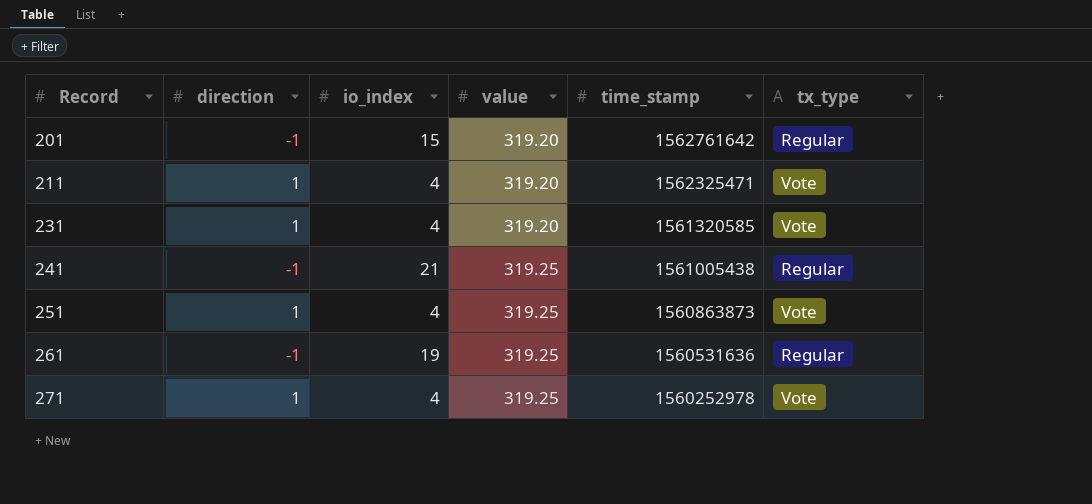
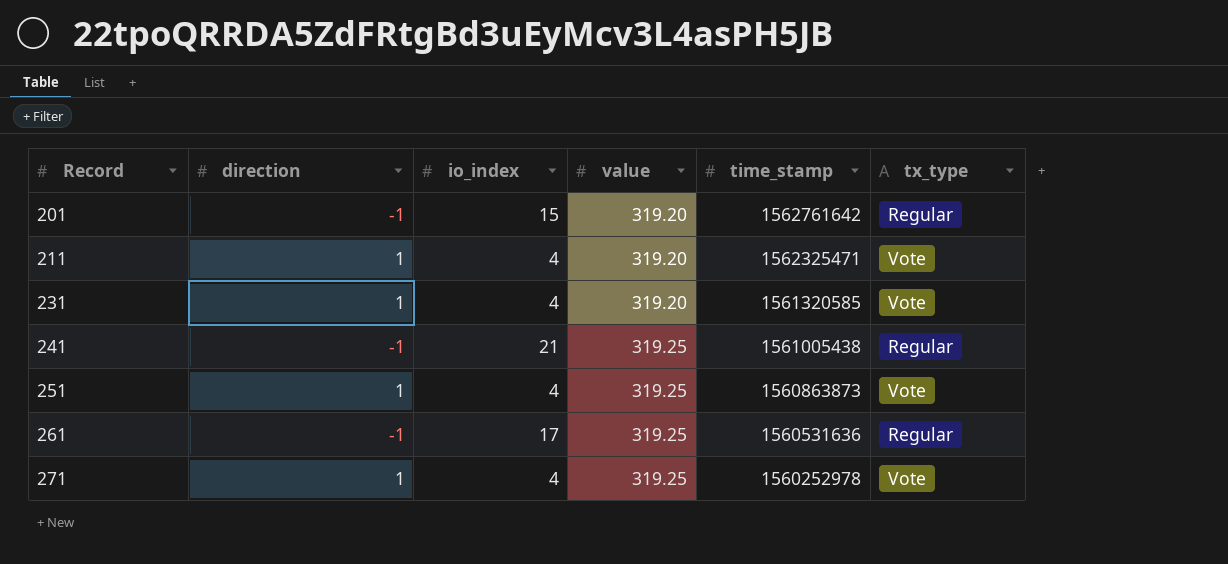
261 | io_index: 19 -> 17

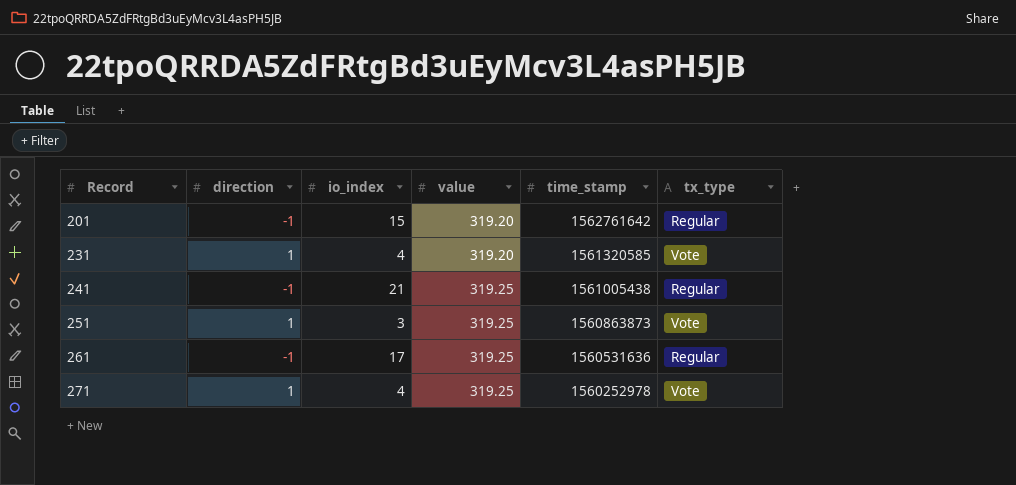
row 211: 1 | 4 | 319.20 | 1562325471 | Vote -> none
251 | io_index: 4 -> 3

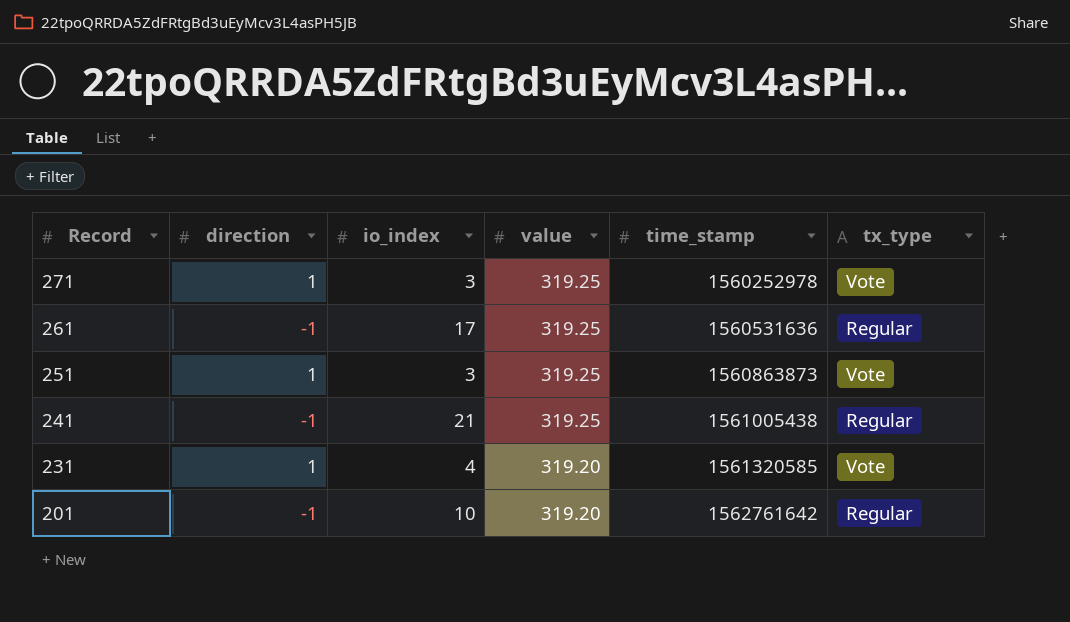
row order: Record ascending -> Record descending
271 | io_index: 4 -> 3
201 | io_index: 15 -> 10

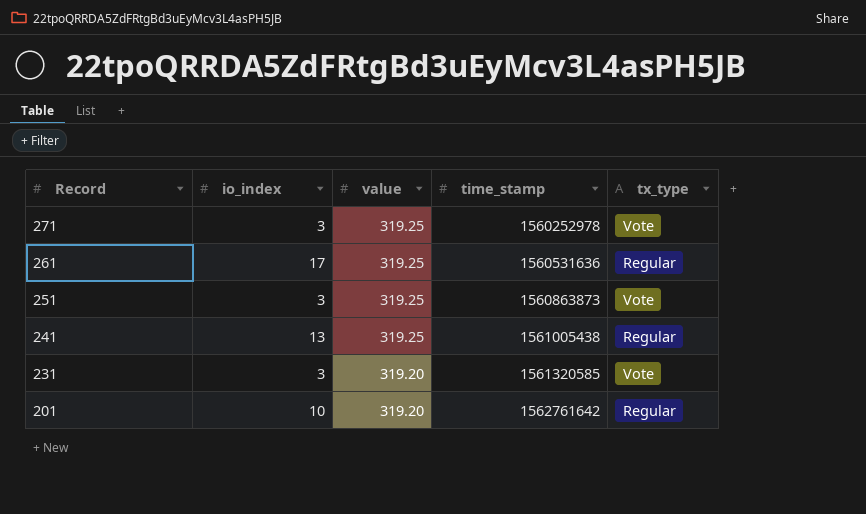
column direction | position: 2 -> none
241 | io_index: 21 -> 13
231 | io_index: 4 -> 3

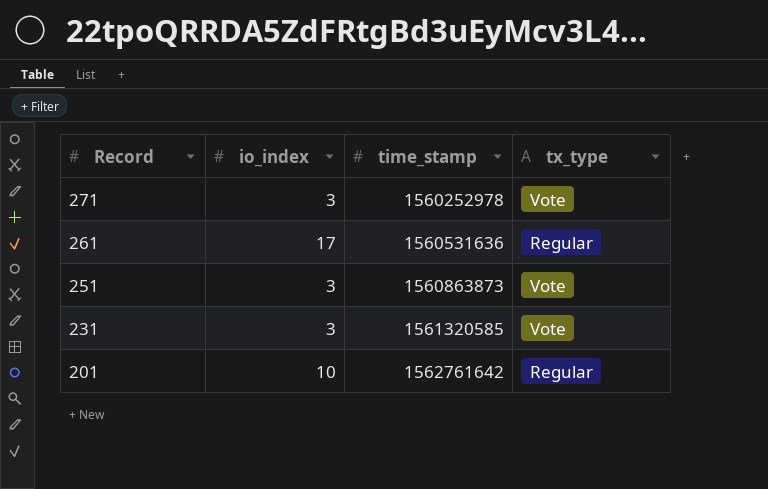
column value | position: 3 -> none
row 241: 13 | 319.25 | 1561005438 | Regular -> none

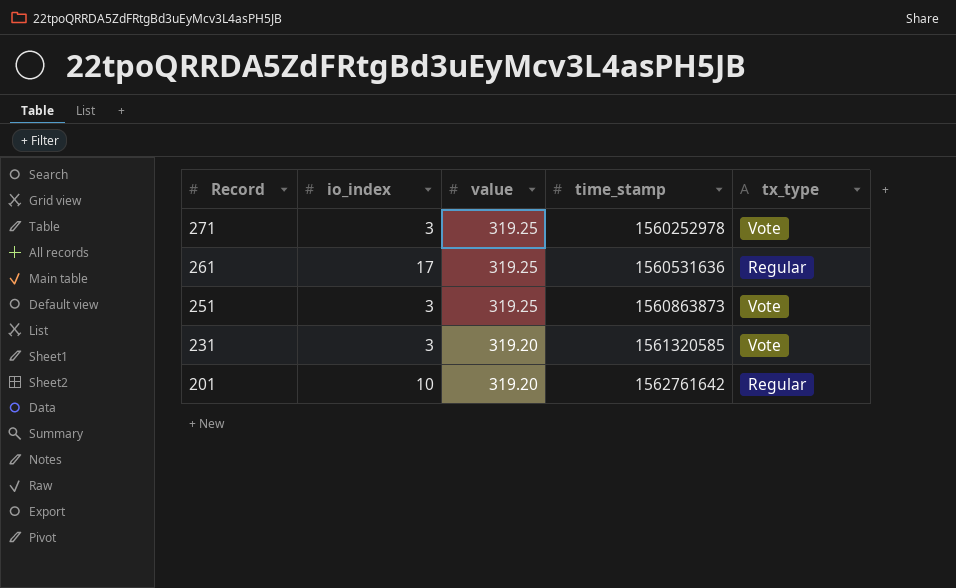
column value | position: none -> 3

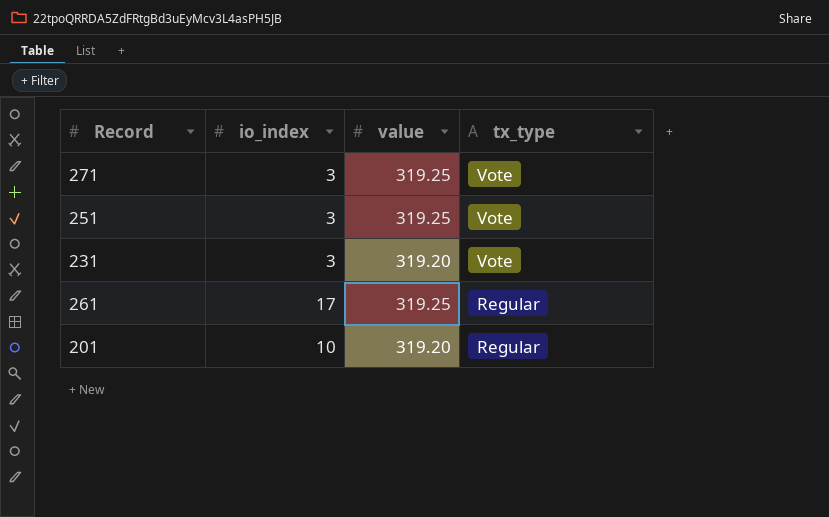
row order: Record descending -> tx_type descending
column time_stamp | position: 4 -> none

